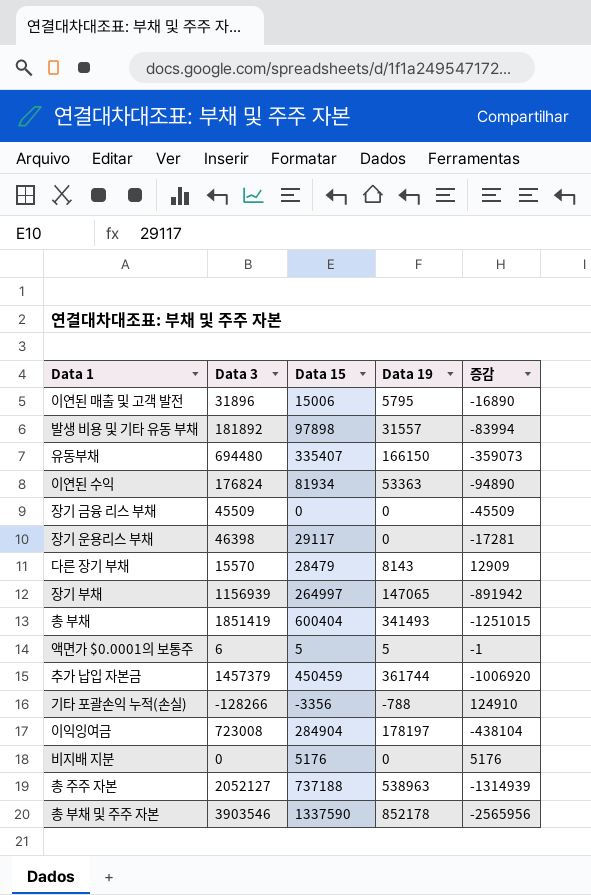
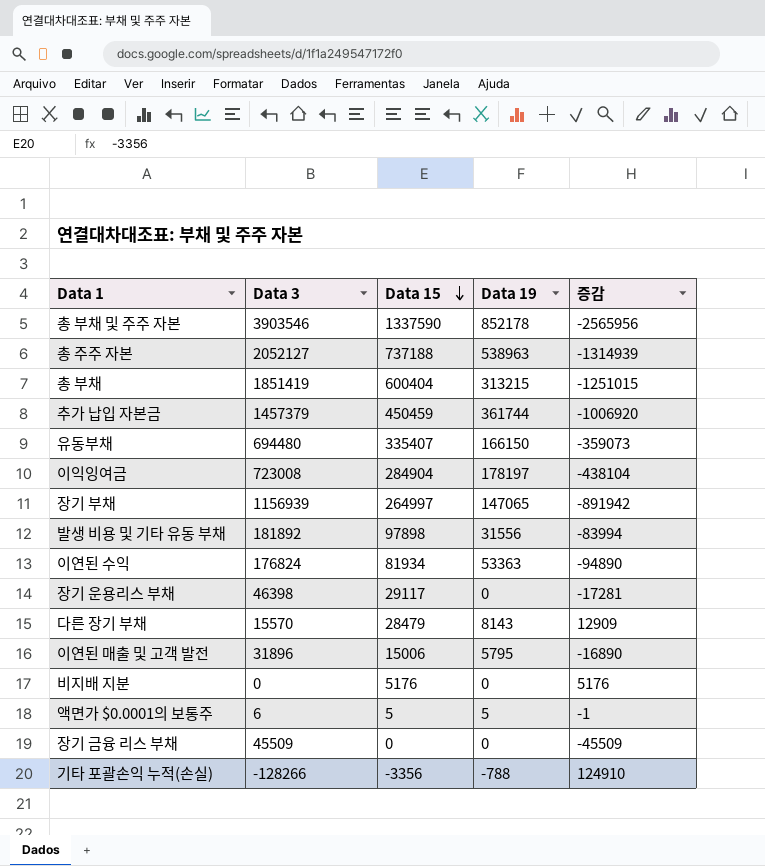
row order: none -> Data 15 descending
총 부채 | Data 19: 341493 -> 313215
발생 비용 및 기타 유동 부채 | Data 19: 31557 -> 31556

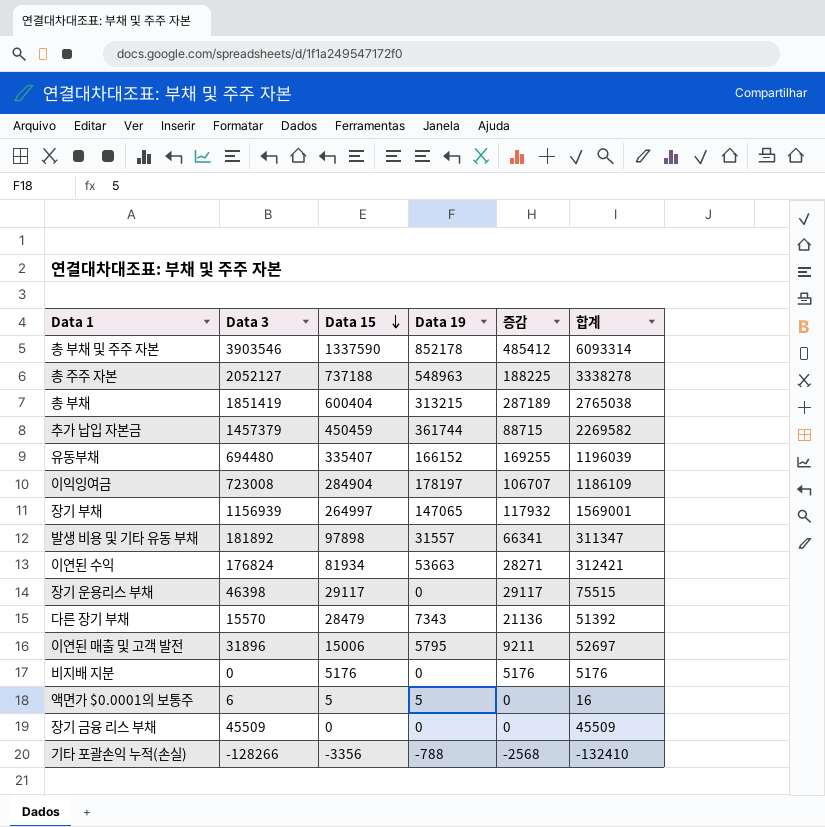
column 증감 | formula: [Data 15] - [Data 3] -> [Data 15] - [Data 19]
column 합계 | formula: none -> [Data 3] + [Data 15] + [Data 19]
총 주주 자본 | Data 19: 538963 -> 548963
유동부채 | Data 19: 166150 -> 166152
발생 비용 및 기타 유동 부채 | Data 19: 31556 -> 31557
이연된 수익 | Data 19: 53363 -> 53663
다른 장기 부채 | Data 19: 8143 -> 7343

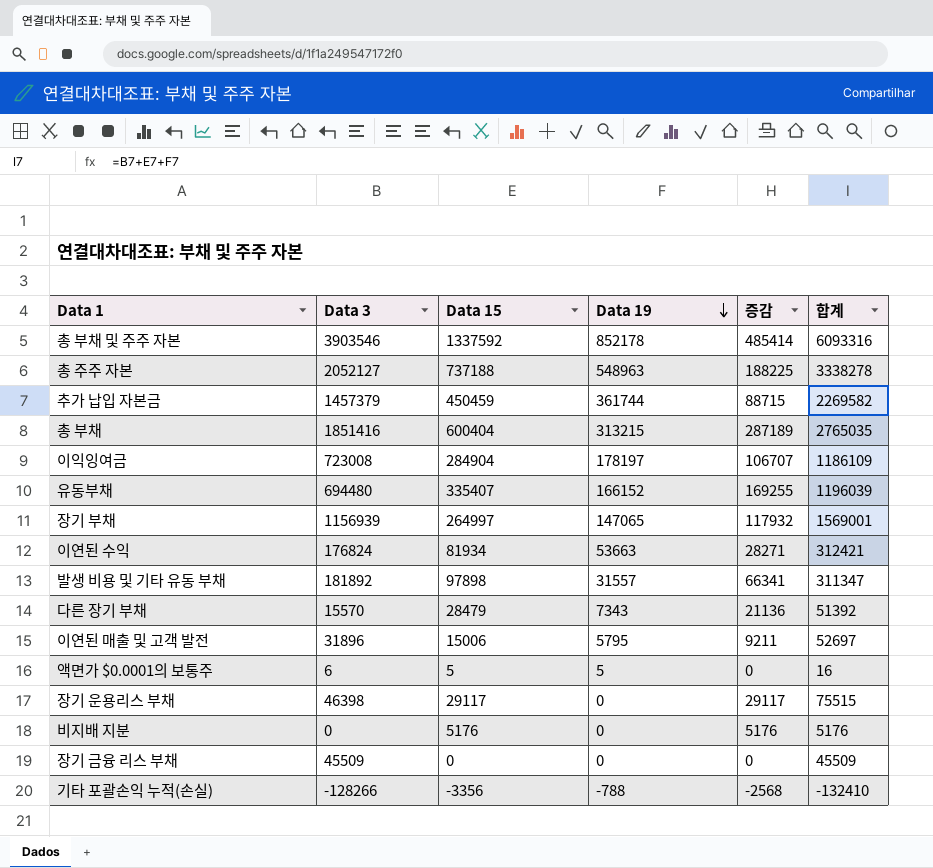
row order: Data 15 descending -> Data 19 descending
총 부채 및 주주 자본 | Data 15: 1337590 -> 1337592
총 부채 및 주주 자본 | 증감: 485412 -> 485414
총 부채 및 주주 자본 | 합계: 6093314 -> 6093316
총 부채 | Data 3: 1851419 -> 1851416
총 부채 | 합계: 2765038 -> 2765035

